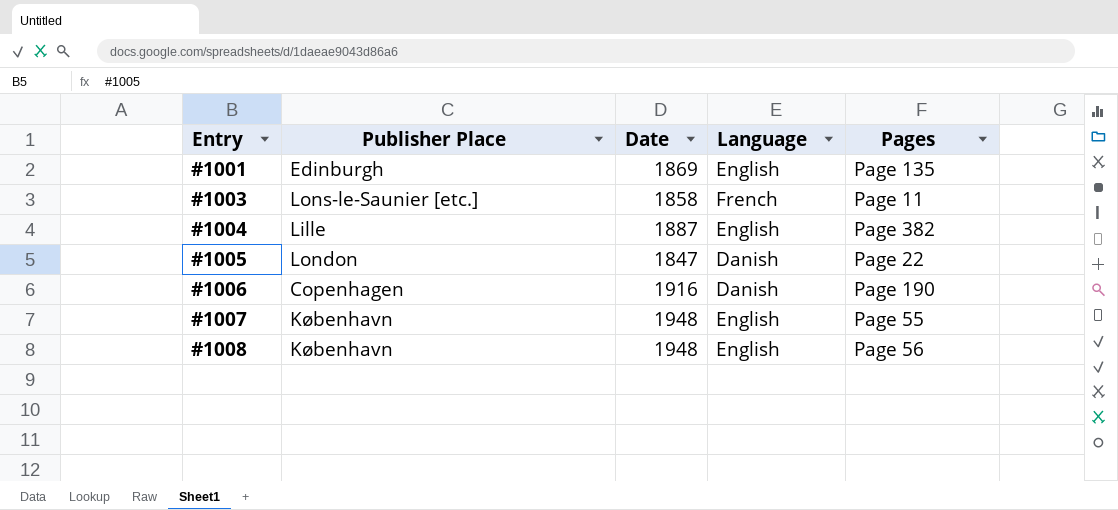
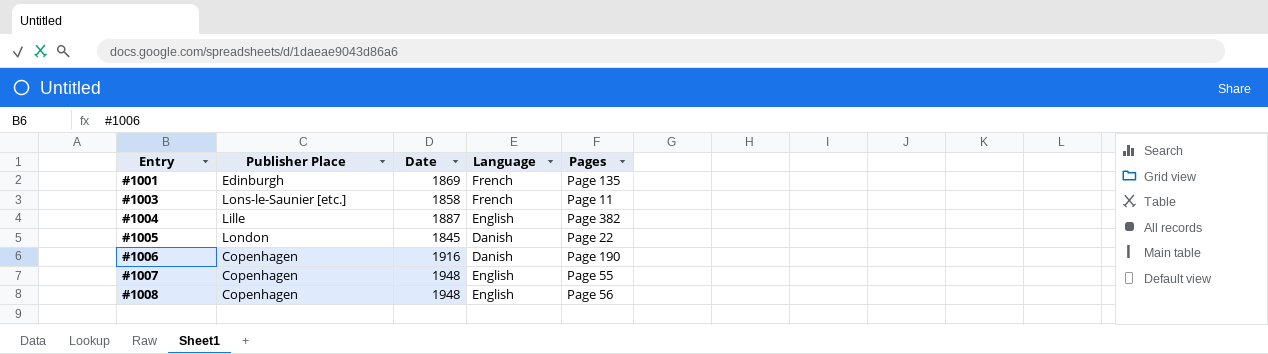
#1001 | Language: English -> French
#1005 | Date: 1847 -> 1845
#1007 | Publisher Place: København -> Copenhagen
#1008 | Publisher Place: København -> Copenhagen

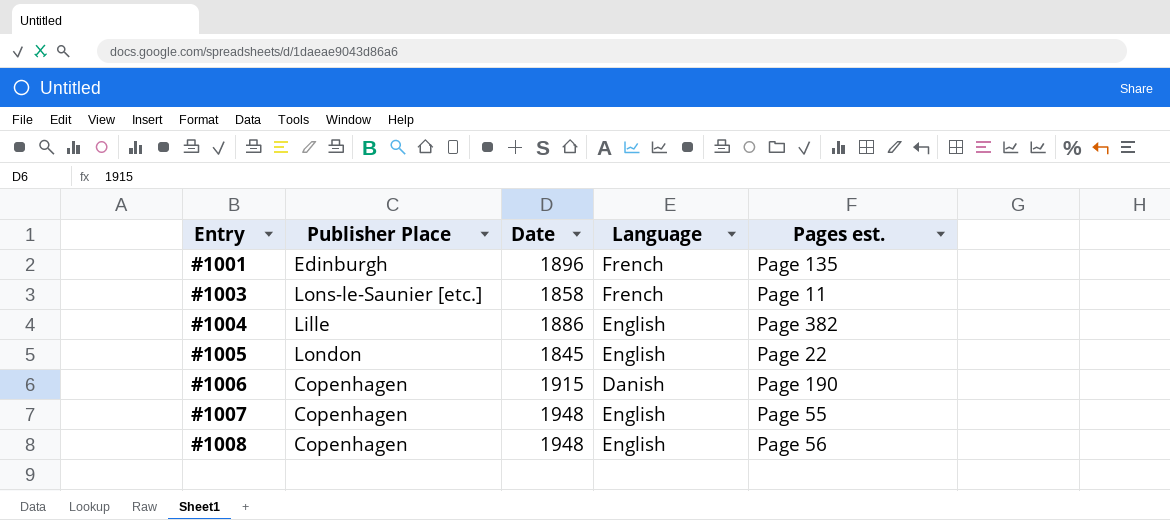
column name: Pages -> Pages est.
#1001 | Date: 1869 -> 1896
#1004 | Date: 1887 -> 1886
#1005 | Language: Danish -> English
#1006 | Date: 1916 -> 1915

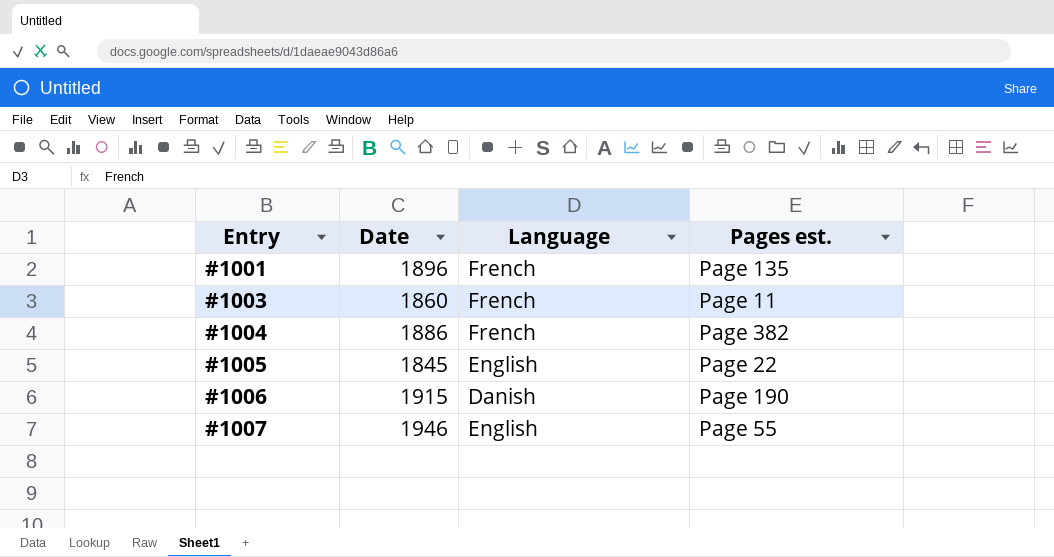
column Publisher Place | position: 2 -> none
row #1008: Copenhagen | 1948 | English | Page 56 -> none
#1003 | Date: 1858 -> 1860
#1004 | Language: English -> French
#1007 | Date: 1948 -> 1946

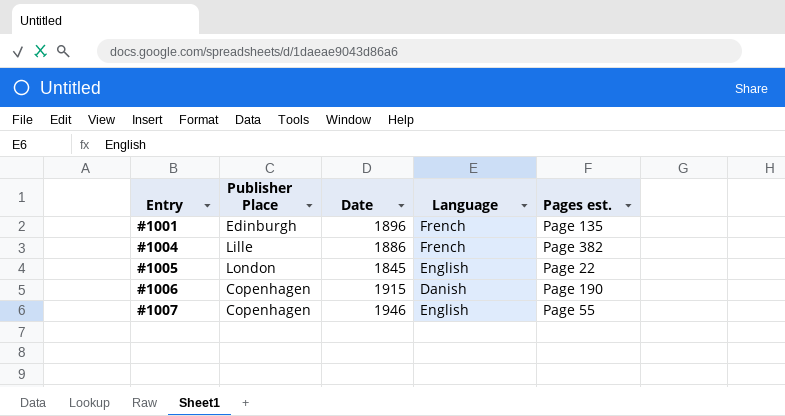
column Publisher Place | position: none -> 2
row #1003: 1860 | French | Page 11 -> none

